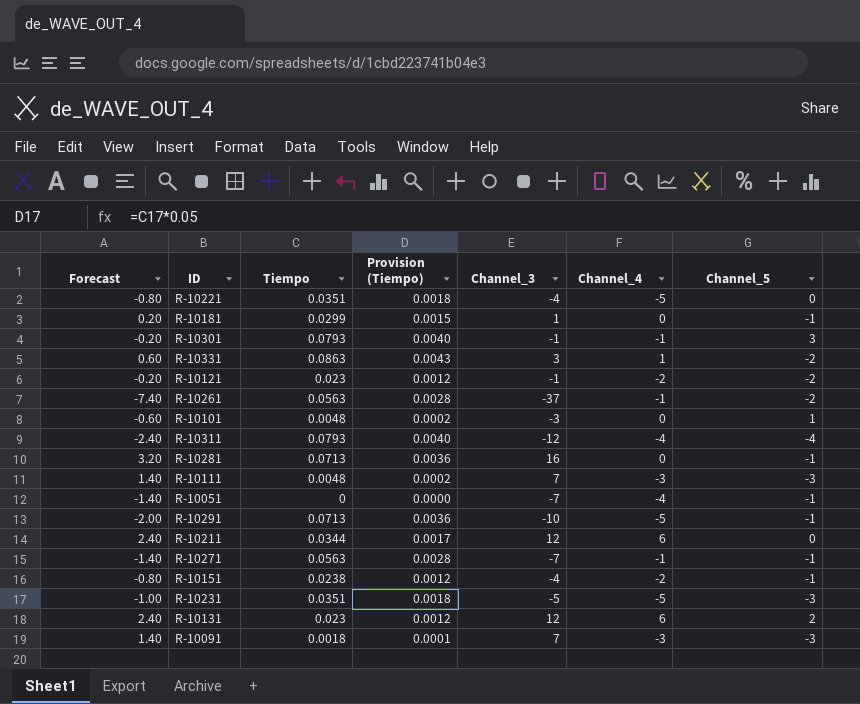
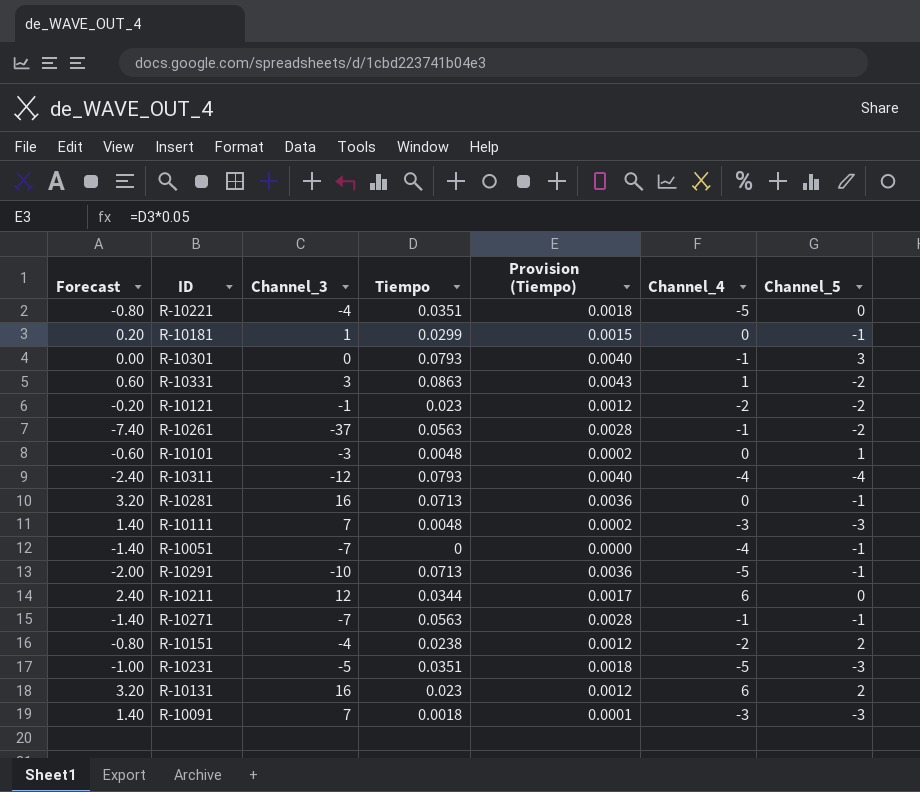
column Channel_3 | position: 5 -> 3
R-10301 | Forecast: -0.20 -> 0.00
R-10301 | Channel_3: -1 -> 0
R-10151 | Channel_5: -1 -> 2
R-10131 | Forecast: 2.40 -> 3.20
R-10131 | Channel_3: 12 -> 16

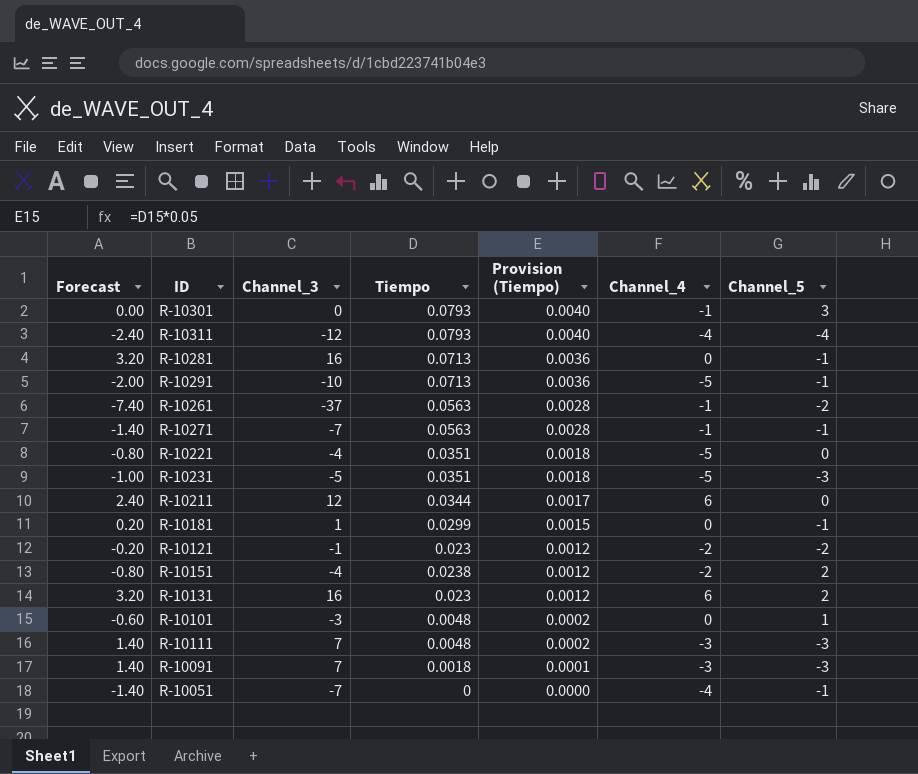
row order: none -> Provision (Tiempo) descending
row R-10331: 0.60 | 3 | 0.0863 | 0.0043 | 1 | -2 -> none

